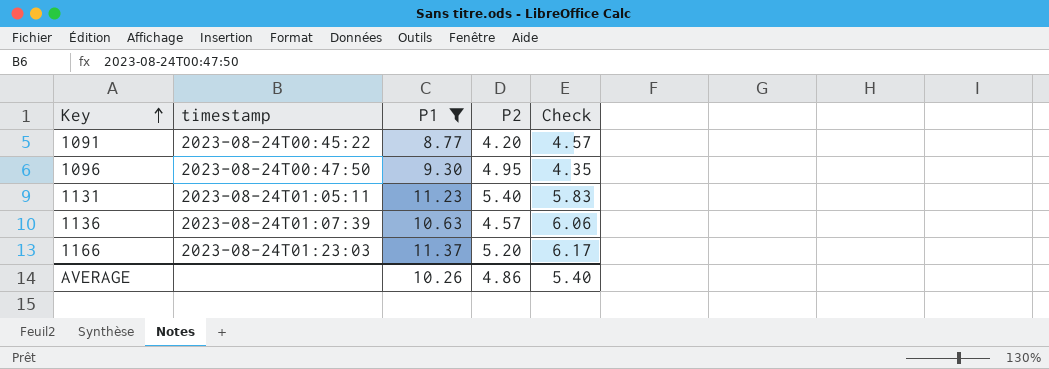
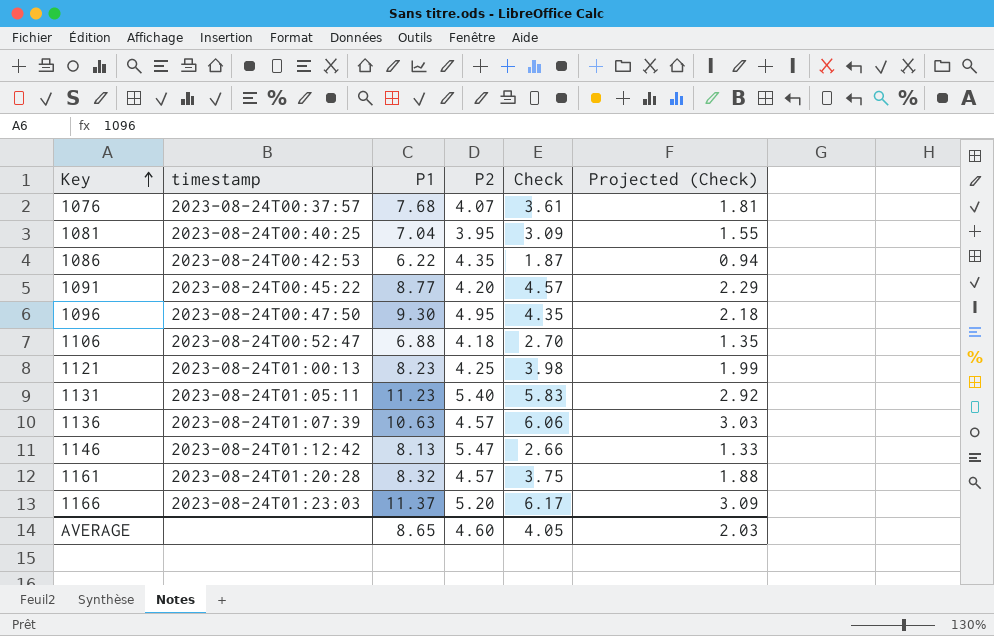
filter: P1 >= 8.77 -> none
column Projected (Check) | formula: none -> [Check] * 0.5
AVERAGE | P1: 10.26 -> 8.65
AVERAGE | P2: 4.86 -> 4.60
AVERAGE | Check: 5.40 -> 4.05

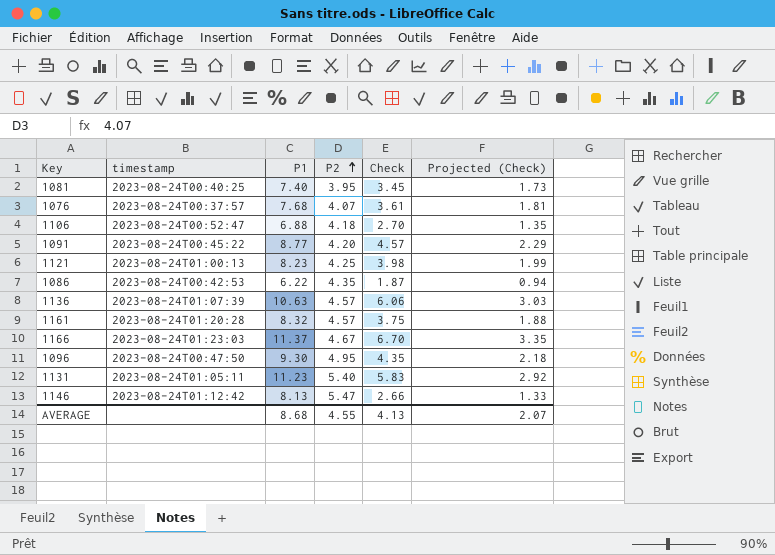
row order: Key ascending -> P2 ascending
1081 | P1: 7.04 -> 7.40
1081 | Check: 3.09 -> 3.45
1081 | Projected (Check): 1.55 -> 1.73
1166 | P2: 5.20 -> 4.67
1166 | Check: 6.17 -> 6.70
1166 | Projected (Check): 3.09 -> 3.35
AVERAGE | P1: 8.65 -> 8.68
AVERAGE | P2: 4.60 -> 4.55
AVERAGE | Check: 4.05 -> 4.13
AVERAGE | Projected (Check): 2.03 -> 2.07

